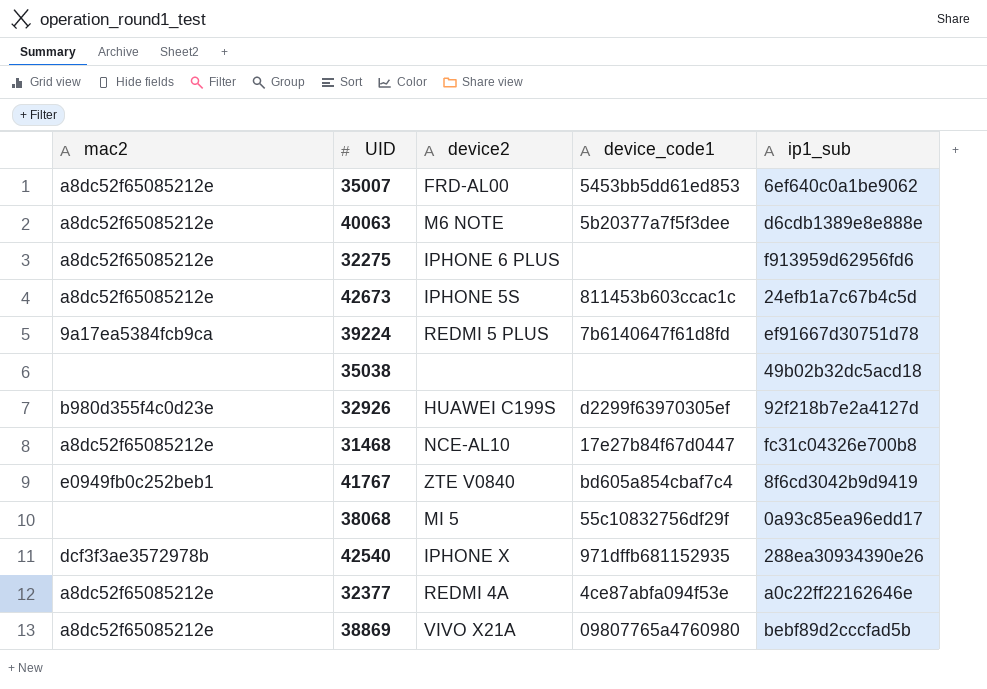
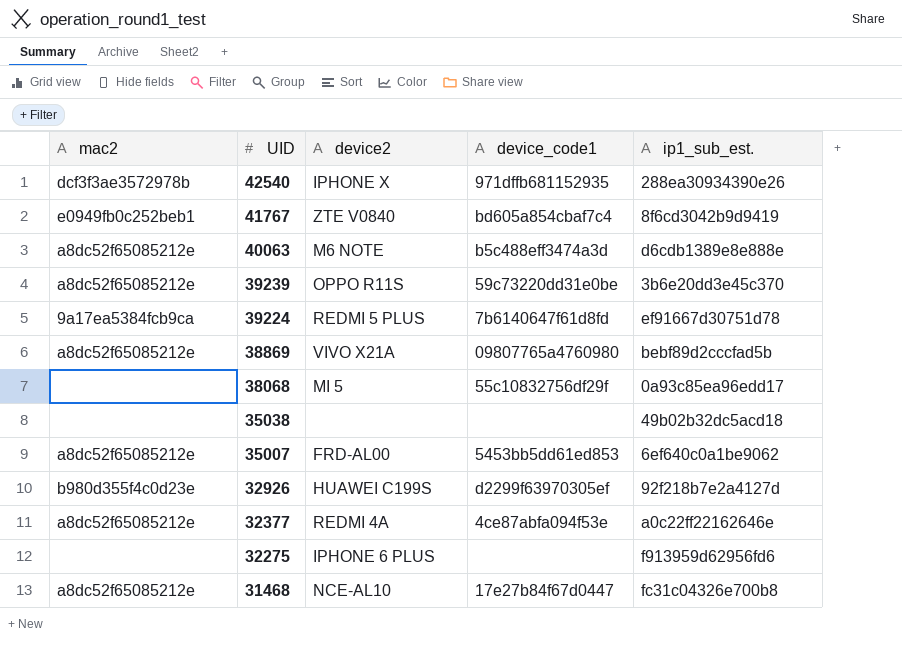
row order: none -> UID descending
column name: ip1_sub -> ip1_sub_est.
row 42673: a8dc52f65085212e | IPHONE 5S | 811453b603ccac1c | 24efb1a7c67b4c5d -> none
40063 | device_code1: 5b20377a7f5f3dee -> b5c488eff3474a3d
row 39239: none -> a8dc52f65085212e | OPPO R11S | 59c73220dd31e0be | 3b6e20dd3e45c370
32275 | mac2: a8dc52f65085212e -> none

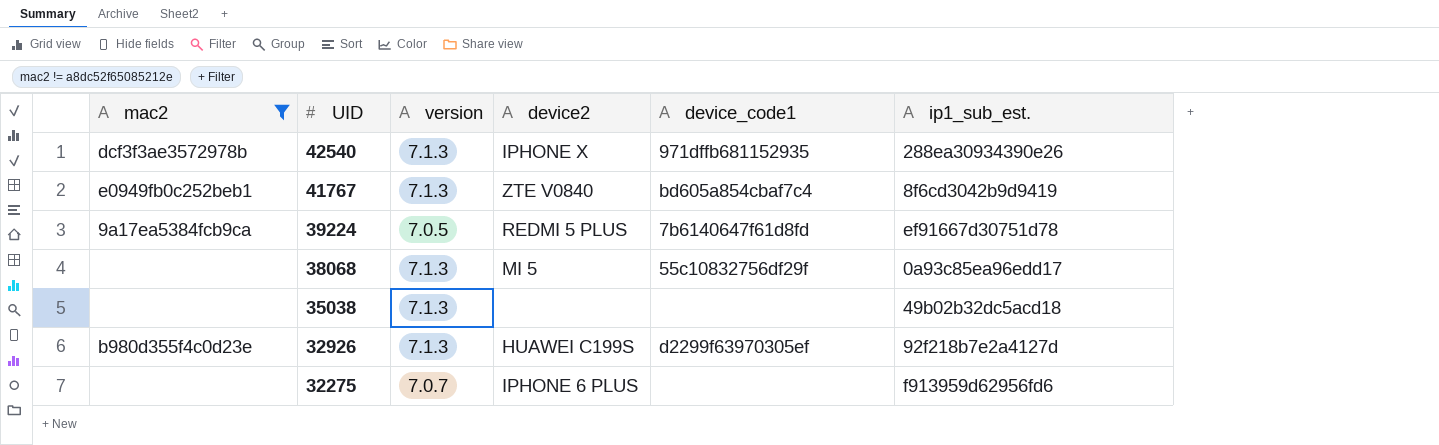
filter: none -> mac2 != a8dc52f65085212e
column version | position: none -> 3

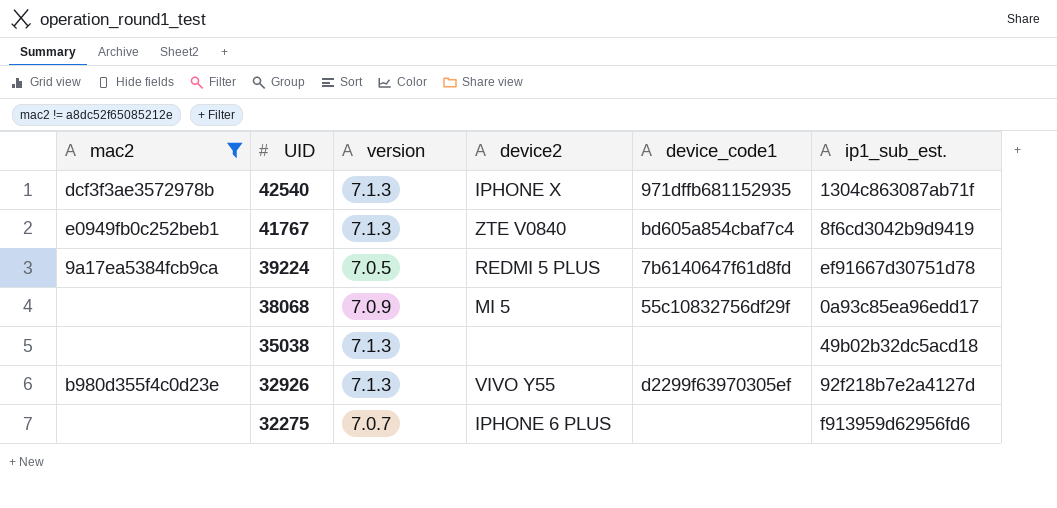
42540 | ip1_sub_est.: 288ea30934390e26 -> 1304c863087ab71f
38068 | version: 7.1.3 -> 7.0.9
32926 | device2: HUAWEI C199S -> VIVO Y55

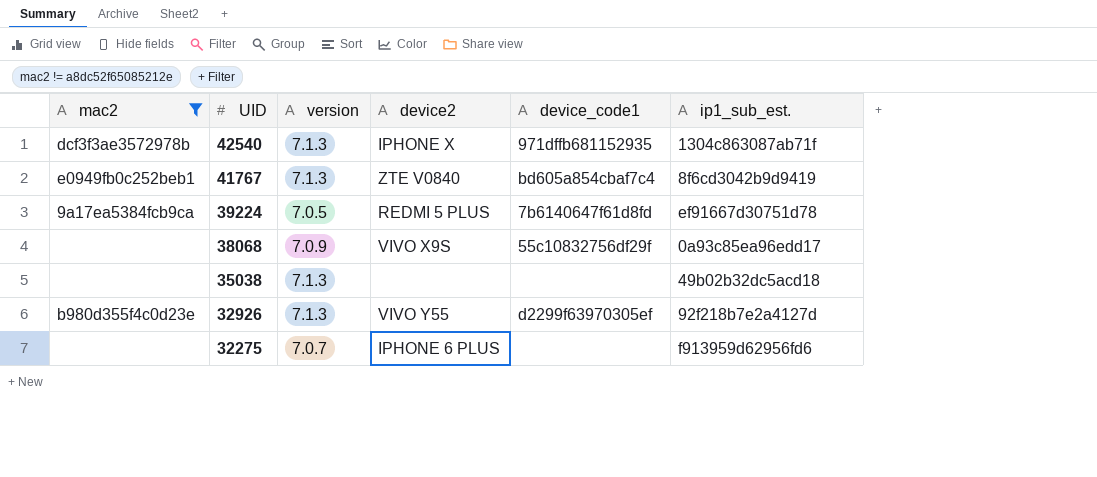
38068 | device2: MI 5 -> VIVO X9S

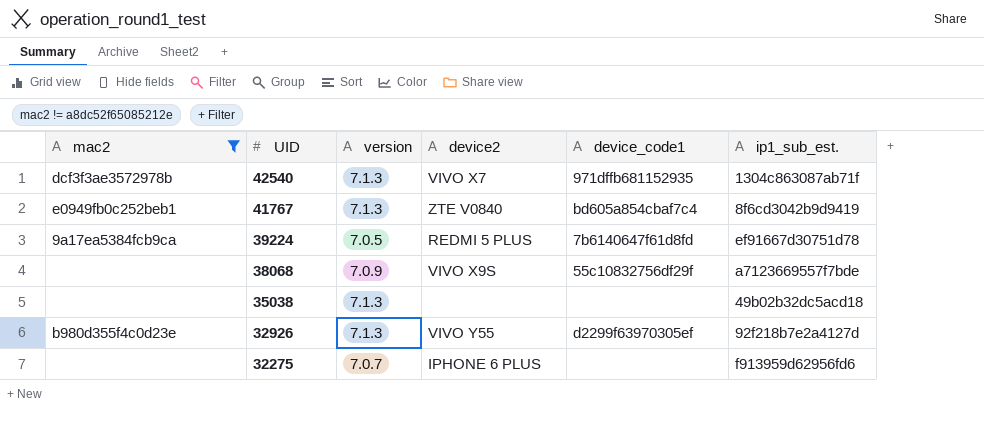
42540 | device2: IPHONE X -> VIVO X7
38068 | ip1_sub_est.: 0a93c85ea96edd17 -> a7123669557f7bde

